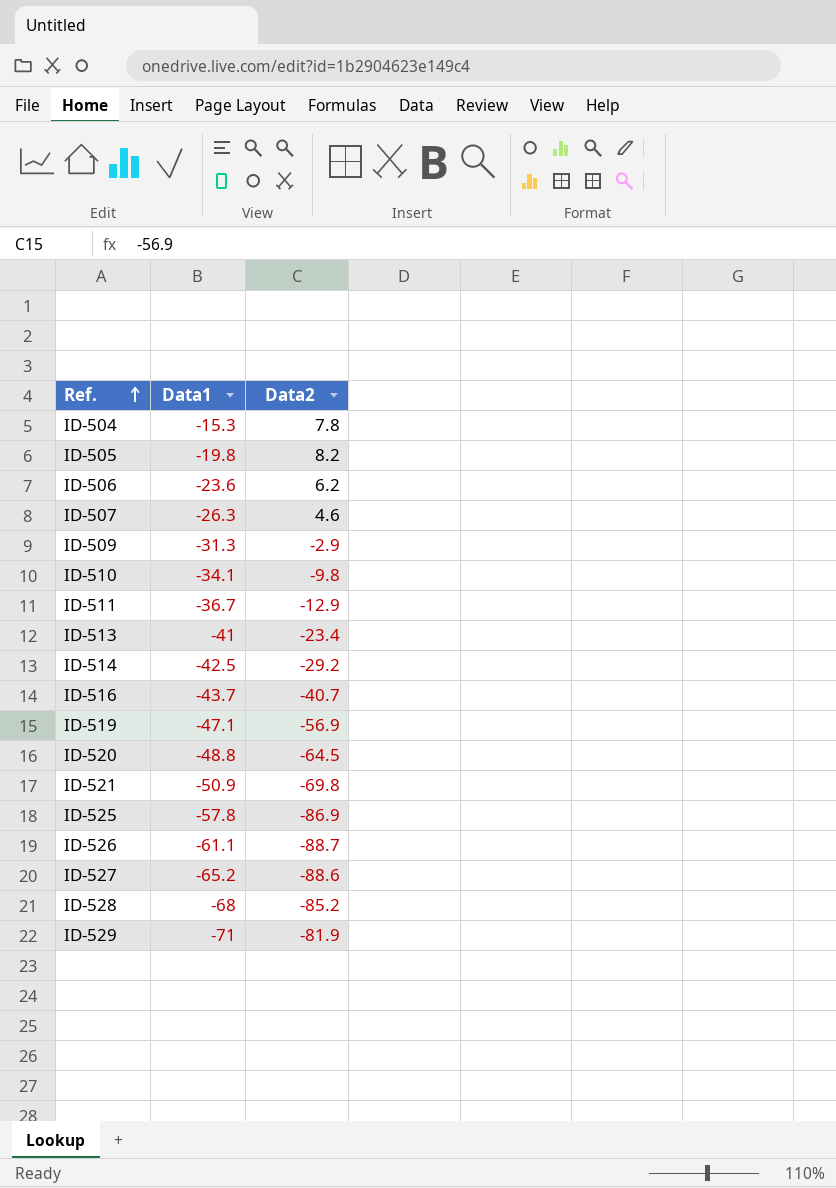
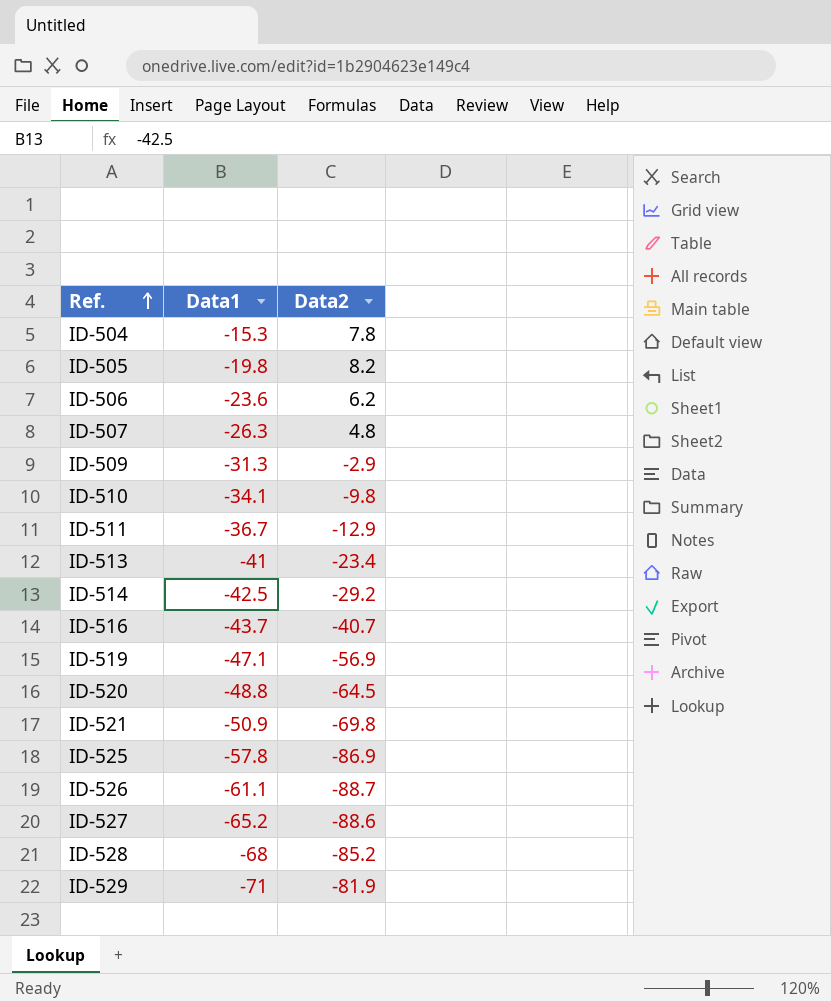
ID-507 | Data2: 4.6 -> 4.8

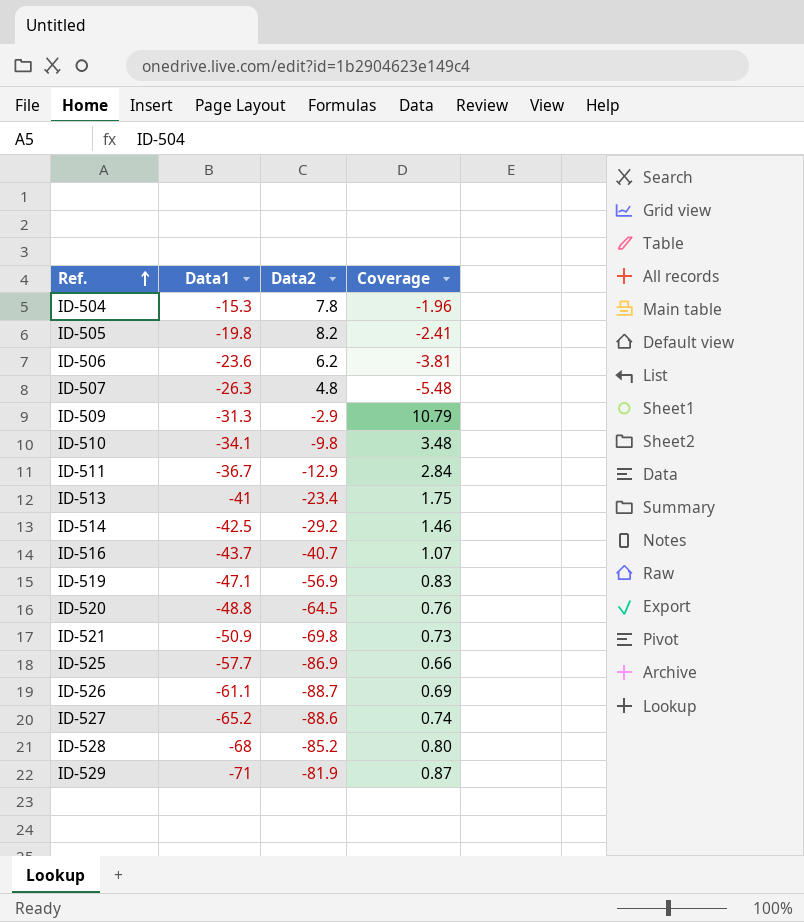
column Coverage | formula: none -> [Data1] / [Data2]
ID-525 | Data1: -57.8 -> -57.7

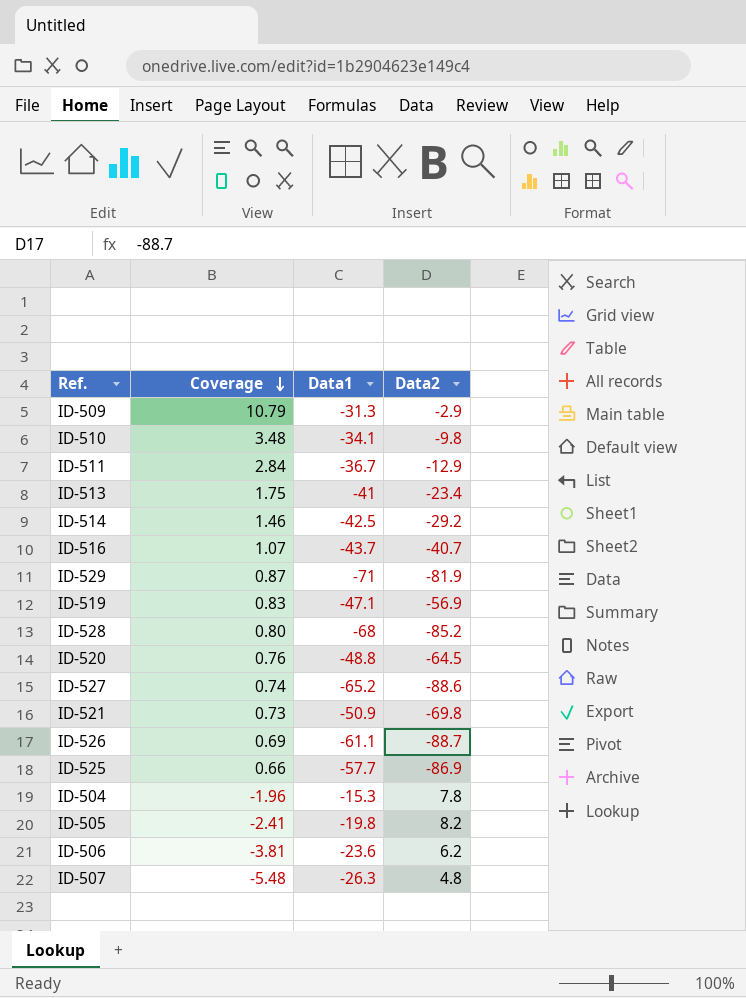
row order: Ref. ascending -> Coverage descending
column Coverage | position: 4 -> 2

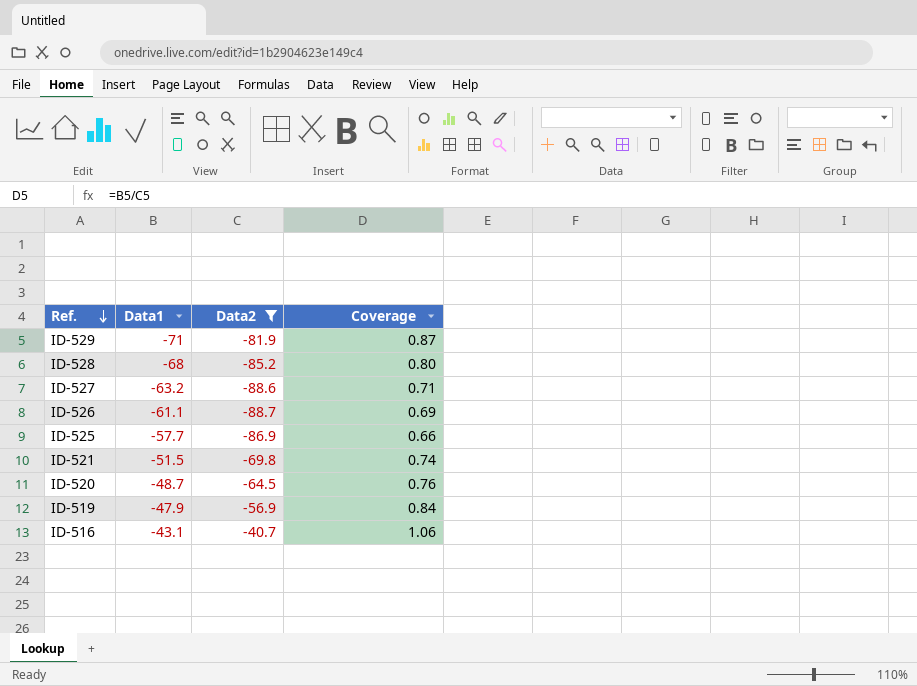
filter: none -> Data2 <= -40.7
row order: Coverage descending -> Ref. descending
column Coverage | position: 2 -> 4
ID-527 | Data1: -65.2 -> -63.2
ID-527 | Coverage: 0.74 -> 0.71
ID-521 | Data1: -50.9 -> -51.5
ID-521 | Coverage: 0.73 -> 0.74
ID-520 | Data1: -48.8 -> -48.7
ID-519 | Data1: -47.1 -> -47.9
ID-519 | Coverage: 0.83 -> 0.84
ID-516 | Data1: -43.7 -> -43.1
ID-516 | Coverage: 1.07 -> 1.06

